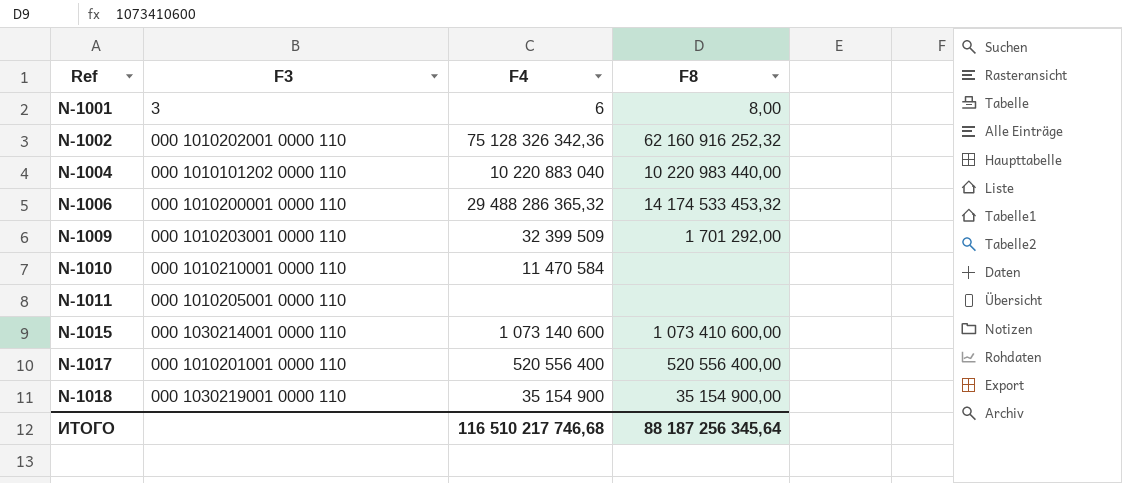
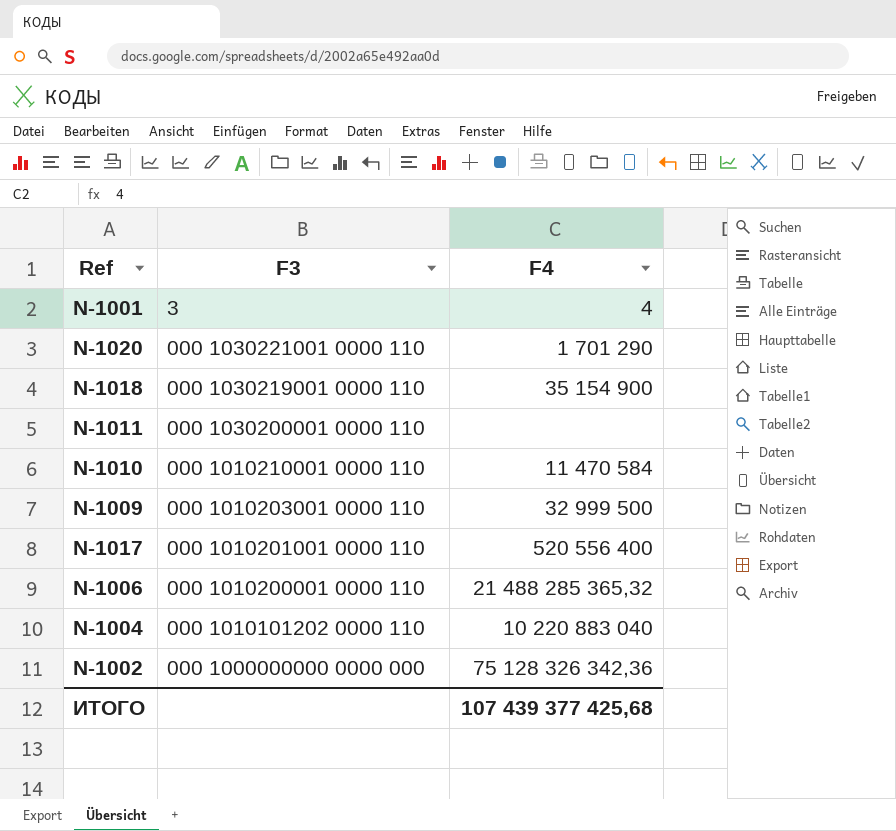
row order: Ref ascending -> F3 descending
column F8 | position: 4 -> none
row N-1015: 000 1030214001 0000 110 | 1 073 140 600 | 1 073 410 600,00 -> none
N-1001 | F4: 6 -> 4
row N-1020: none -> 000 1030221001 0000 110 | 1 701 290
N-1011 | F3: 000 1010205001 0000 110 -> 000 1030200001 0000 110
N-1009 | F4: 32 399 509 -> 32 999 500
N-1006 | F4: 29 488 286 365,32 -> 21 488 285 365,32
N-1002 | F3: 000 1010202001 0000 110 -> 000 1000000000 0000 000
ИТОГО | F4: 116 510 217 746,68 -> 107 439 377 425,68

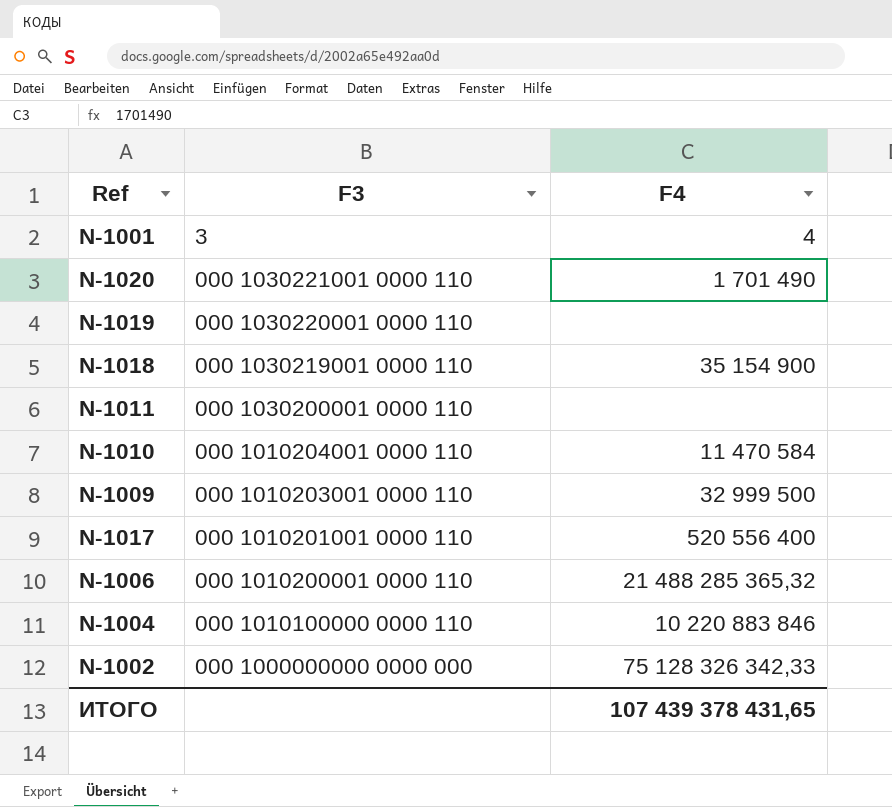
N-1020 | F4: 1 701 290 -> 1 701 490
row N-1019: none -> 000 1030220001 0000 110 | none
N-1010 | F3: 000 1010210001 0000 110 -> 000 1010204001 0000 110
N-1004 | F3: 000 1010101202 0000 110 -> 000 1010100000 0000 110
N-1004 | F4: 10 220 883 040 -> 10 220 883 846
N-1002 | F4: 75 128 326 342,36 -> 75 128 326 342,33
ИТОГО | F4: 107 439 377 425,68 -> 107 439 378 431,65

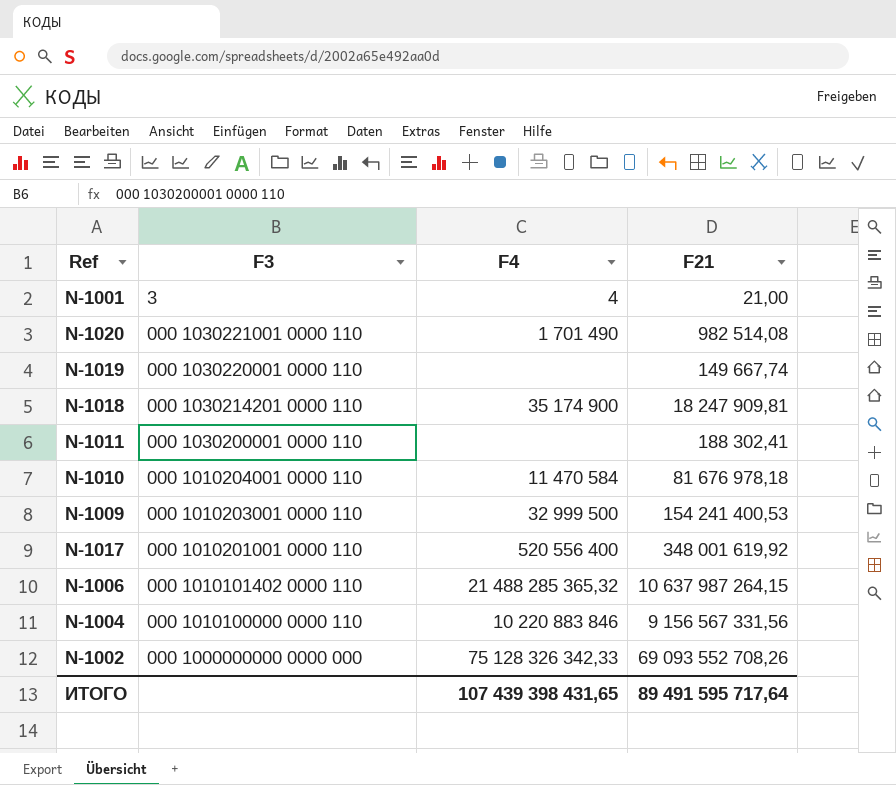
column F21 | position: none -> 4
N-1018 | F3: 000 1030219001 0000 110 -> 000 1030214201 0000 110
N-1018 | F4: 35 154 900 -> 35 174 900
N-1006 | F3: 000 1010200001 0000 110 -> 000 1010101402 0000 110
ИТОГО | F4: 107 439 378 431,65 -> 107 439 398 431,65

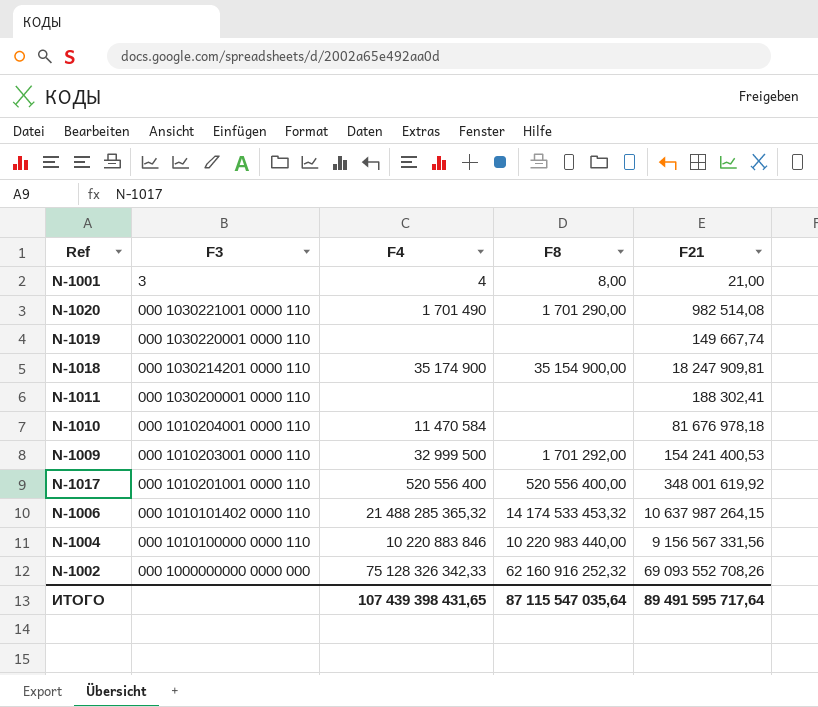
column F8 | position: none -> 4

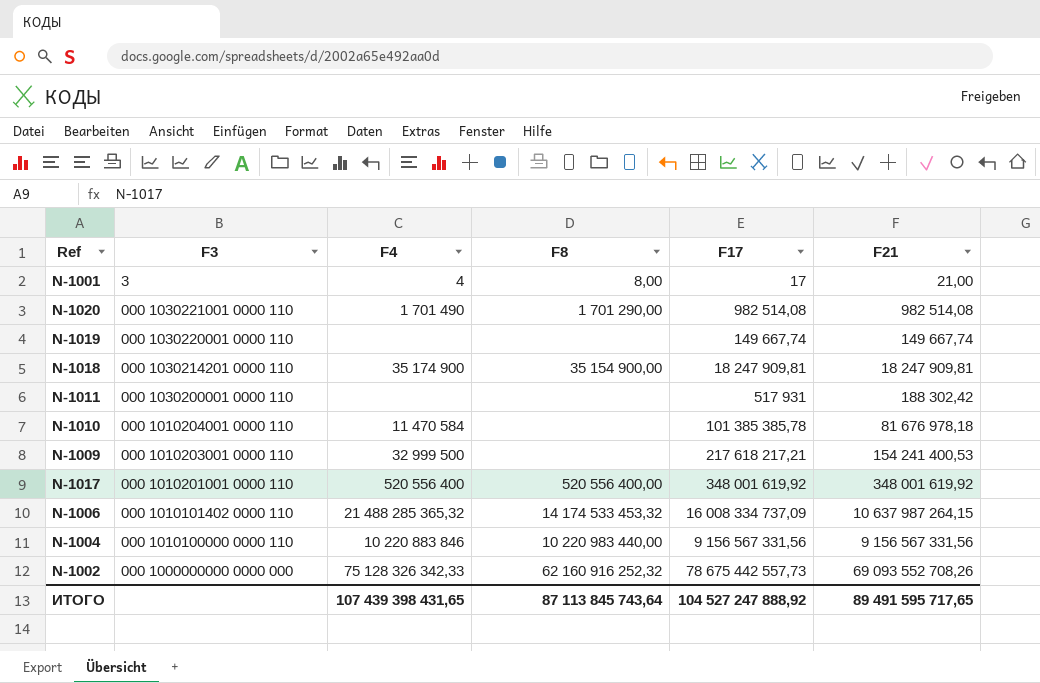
column F17 | position: none -> 5
N-1011 | F21: 188 302,41 -> 188 302,42
N-1009 | F8: 1 701 292,00 -> none
ИТОГО | F8: 87 115 547 035,64 -> 87 113 845 743,64
ИТОГО | F21: 89 491 595 717,64 -> 89 491 595 717,65

